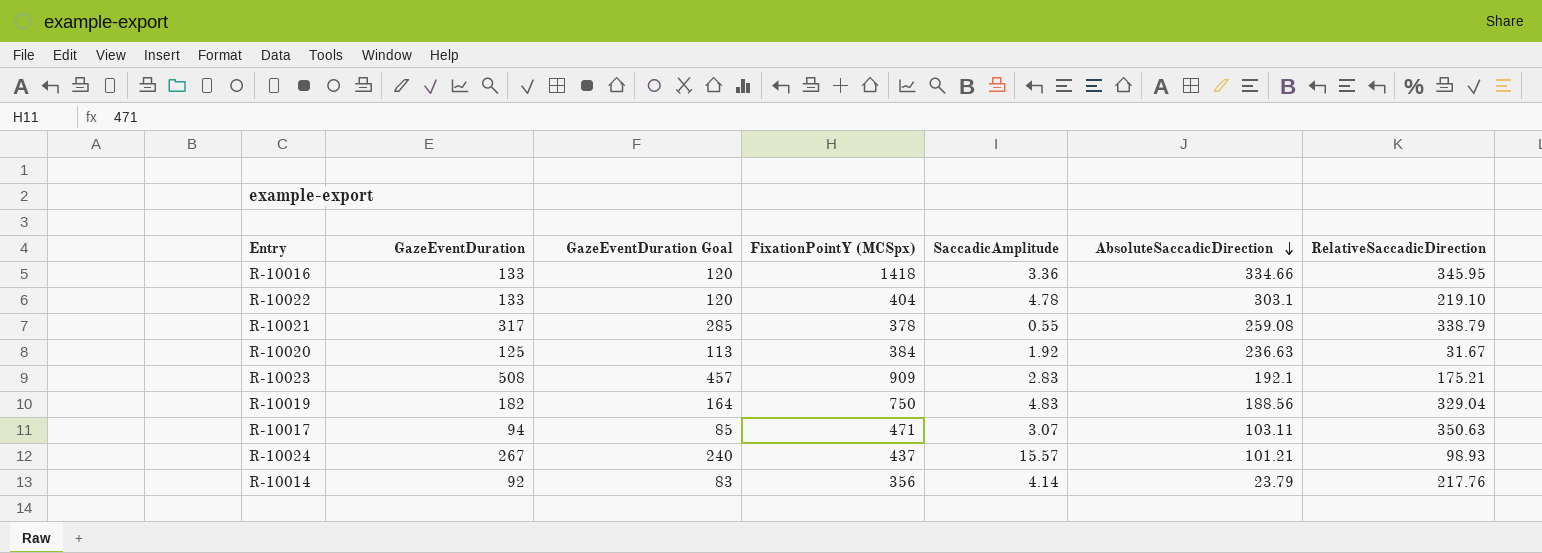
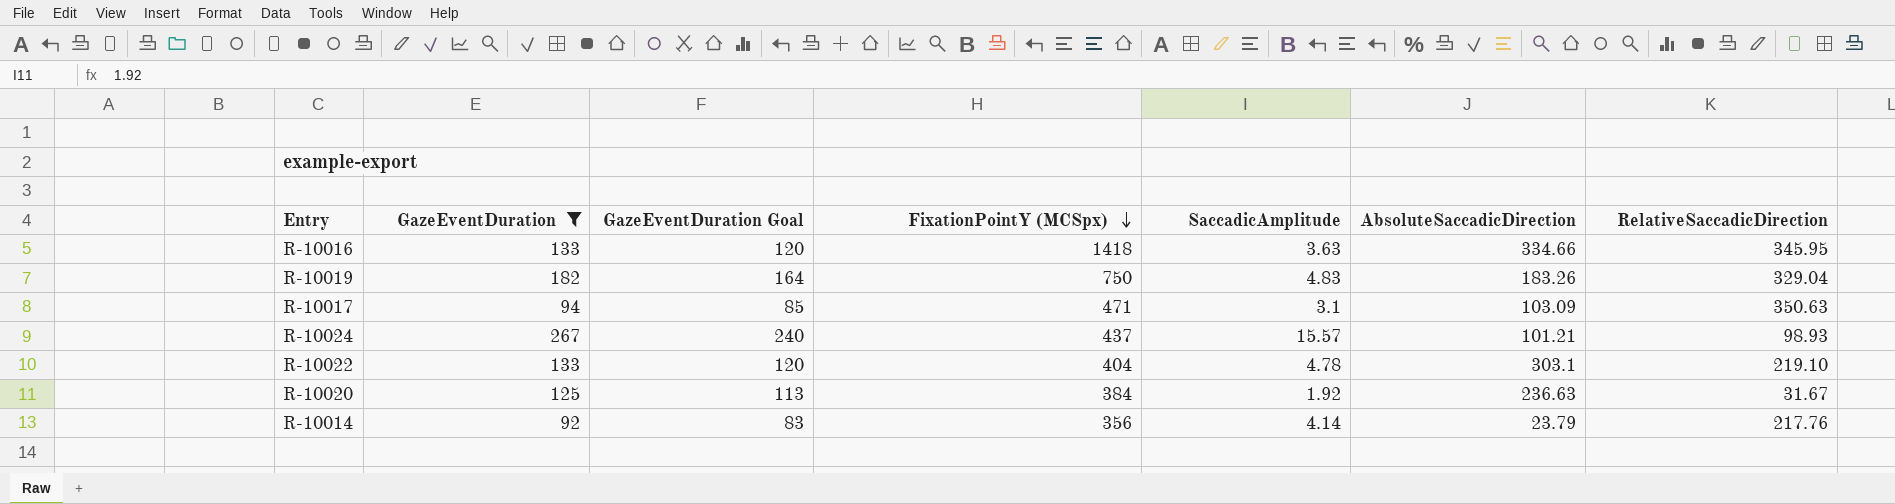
filter: none -> GazeEventDuration <= 267
row order: AbsoluteSaccadicDirection descending -> FixationPointY (MCSpx) descending
R-10016 | SaccadicAmplitude: 3.36 -> 3.63
R-10019 | AbsoluteSaccadicDirection: 188.56 -> 183.26
R-10017 | SaccadicAmplitude: 3.07 -> 3.1
R-10017 | AbsoluteSaccadicDirection: 103.11 -> 103.09

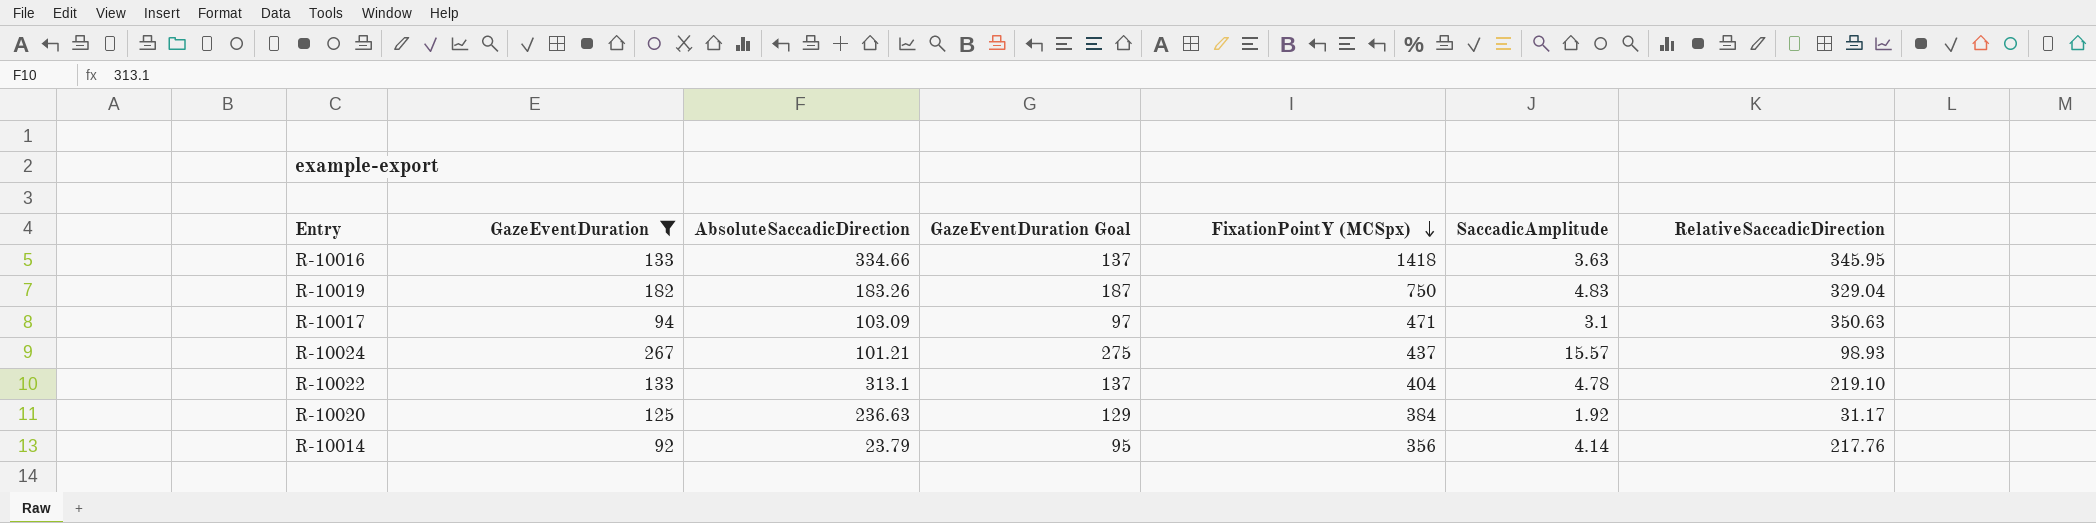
column AbsoluteSaccadicDirection | position: 6 -> 3
column GazeEventDuration Goal | formula: [GazeEventDuration] * 0.9 -> [GazeEventDuration] * 1.03
R-10022 | AbsoluteSaccadicDirection: 303.1 -> 313.1
R-10020 | RelativeSaccadicDirection: 31.67 -> 31.17

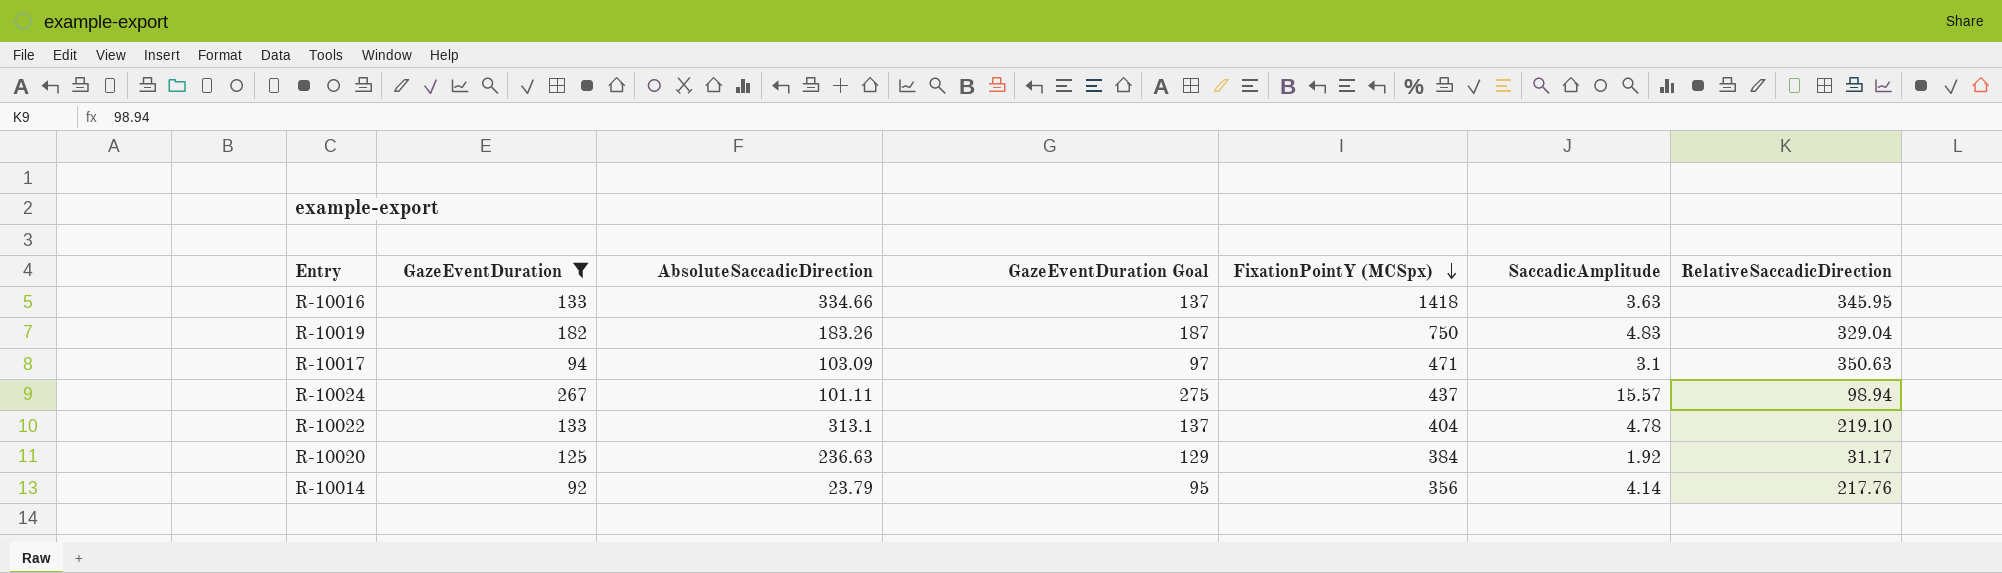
R-10024 | AbsoluteSaccadicDirection: 101.21 -> 101.11
R-10024 | RelativeSaccadicDirection: 98.93 -> 98.94

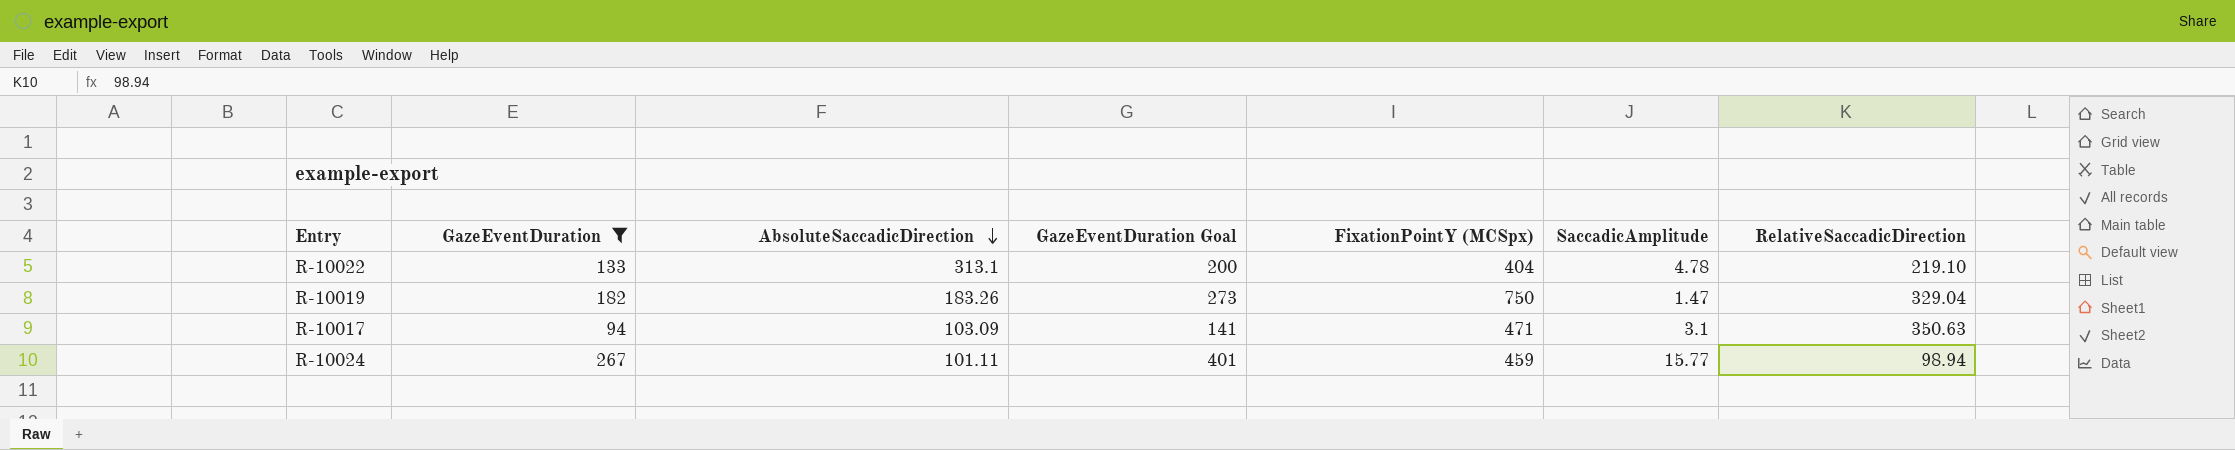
row order: FixationPointY (MCSpx) descending -> AbsoluteSaccadicDirection descending
column GazeEventDuration Goal | formula: [GazeEventDuration] * 1.03 -> [GazeEventDuration] * 1.5
row R-10016: 133 | 334.66 | 137 | 1418 | 3.63 | 345.95 -> none
row R-10020: 125 | 236.63 | 129 | 384 | 1.92 | 31.17 -> none
row R-10014: 92 | 23.79 | 95 | 356 | 4.14 | 217.76 -> none
R-10019 | SaccadicAmplitude: 4.83 -> 1.47
R-10024 | FixationPointY (MCSpx): 437 -> 459
R-10024 | SaccadicAmplitude: 15.57 -> 15.77

